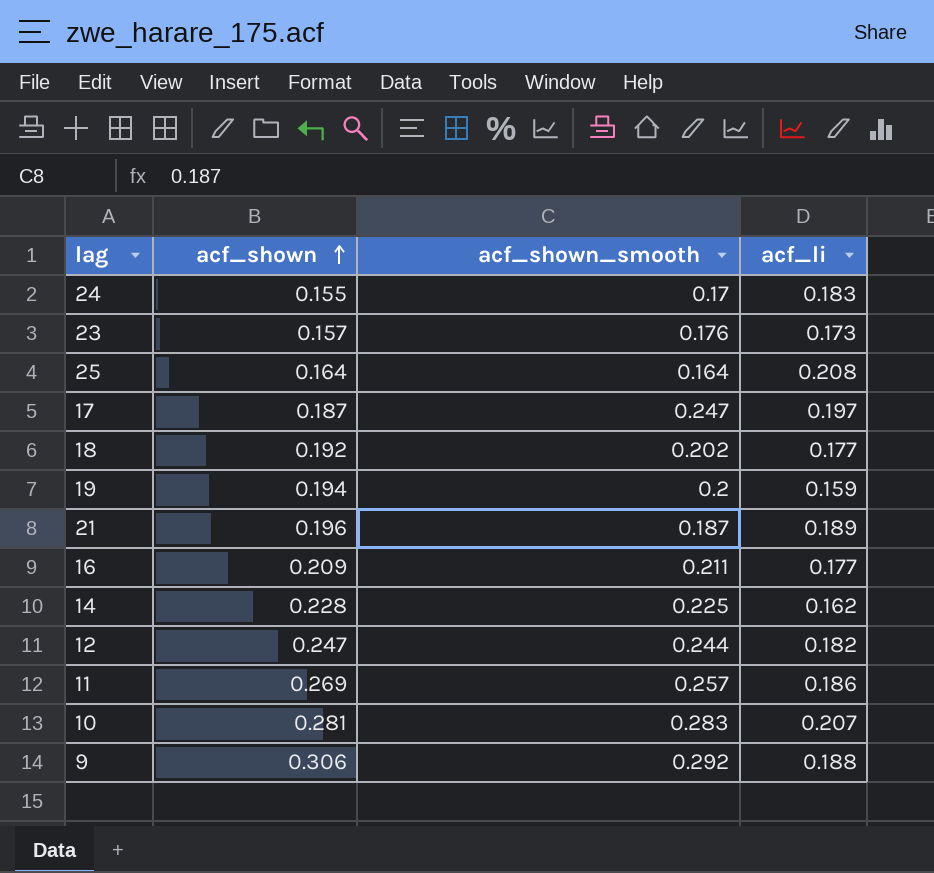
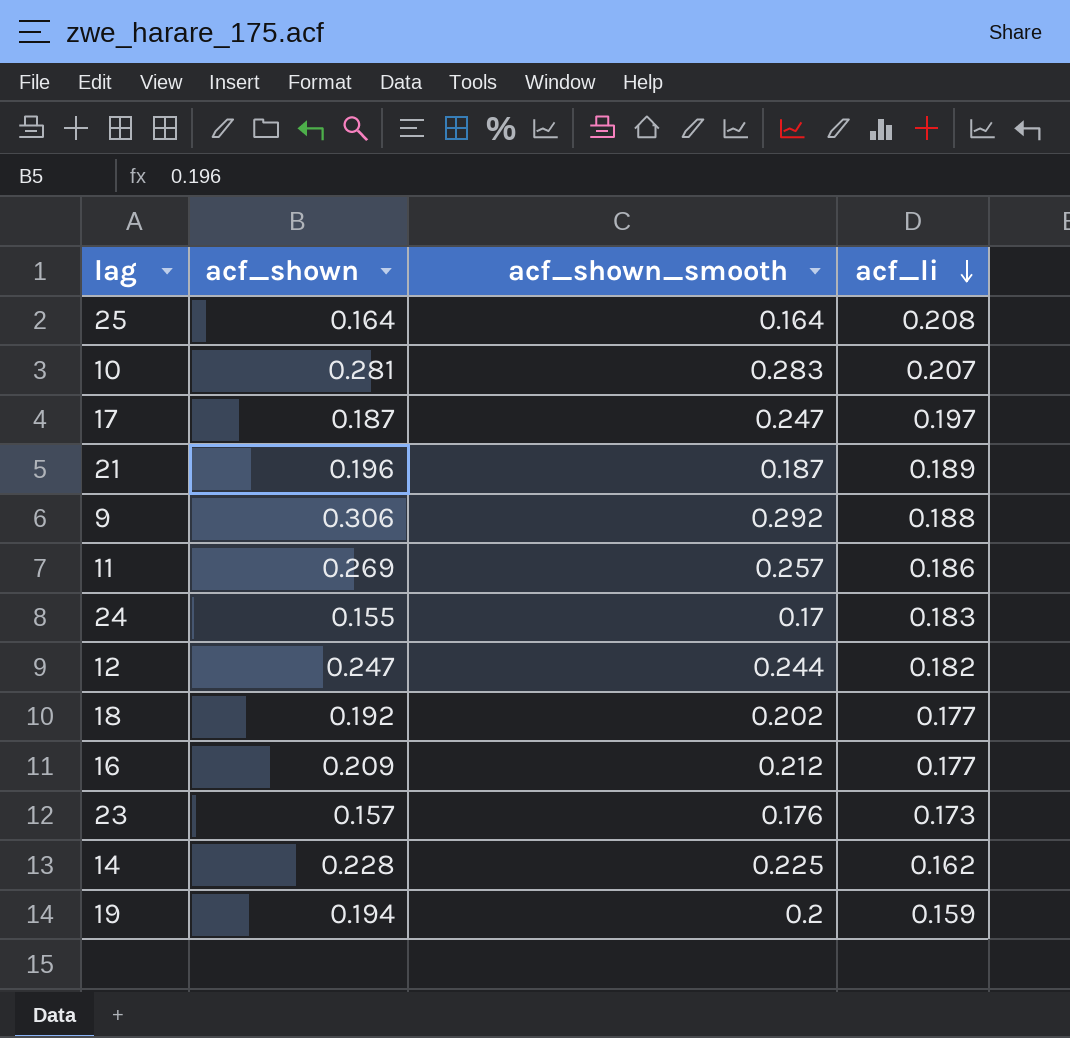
row order: acf_shown ascending -> acf_li descending
16 | acf_shown_smooth: 0.211 -> 0.212

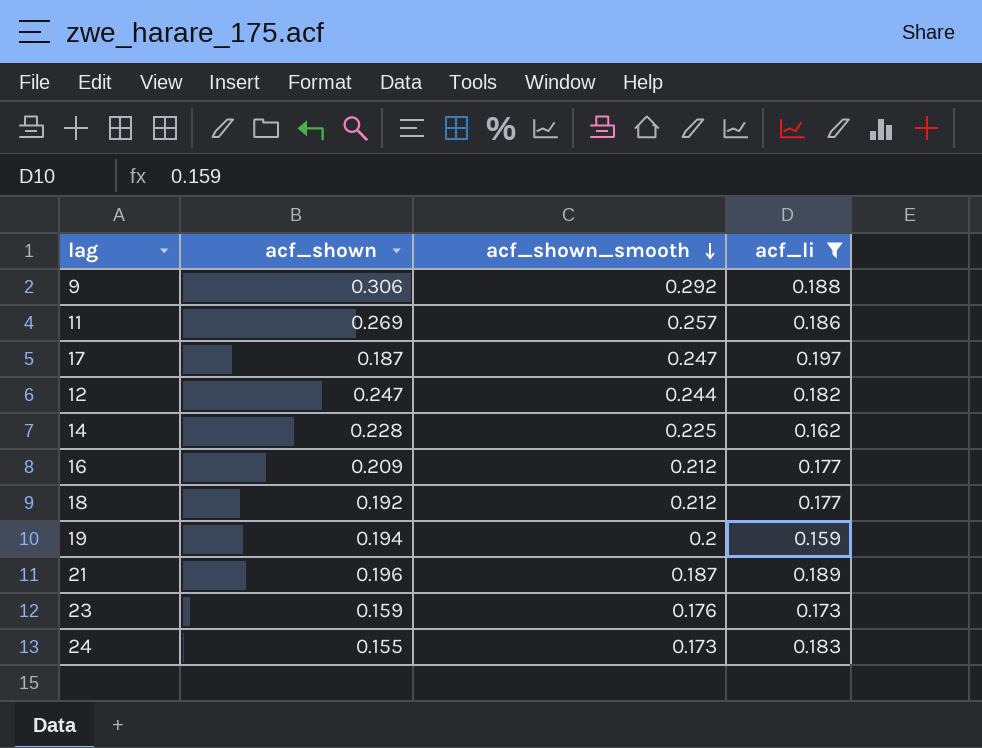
filter: none -> acf_li <= 0.197
row order: acf_li descending -> acf_shown_smooth descending
18 | acf_shown_smooth: 0.202 -> 0.212
23 | acf_shown: 0.157 -> 0.159
24 | acf_shown_smooth: 0.17 -> 0.173

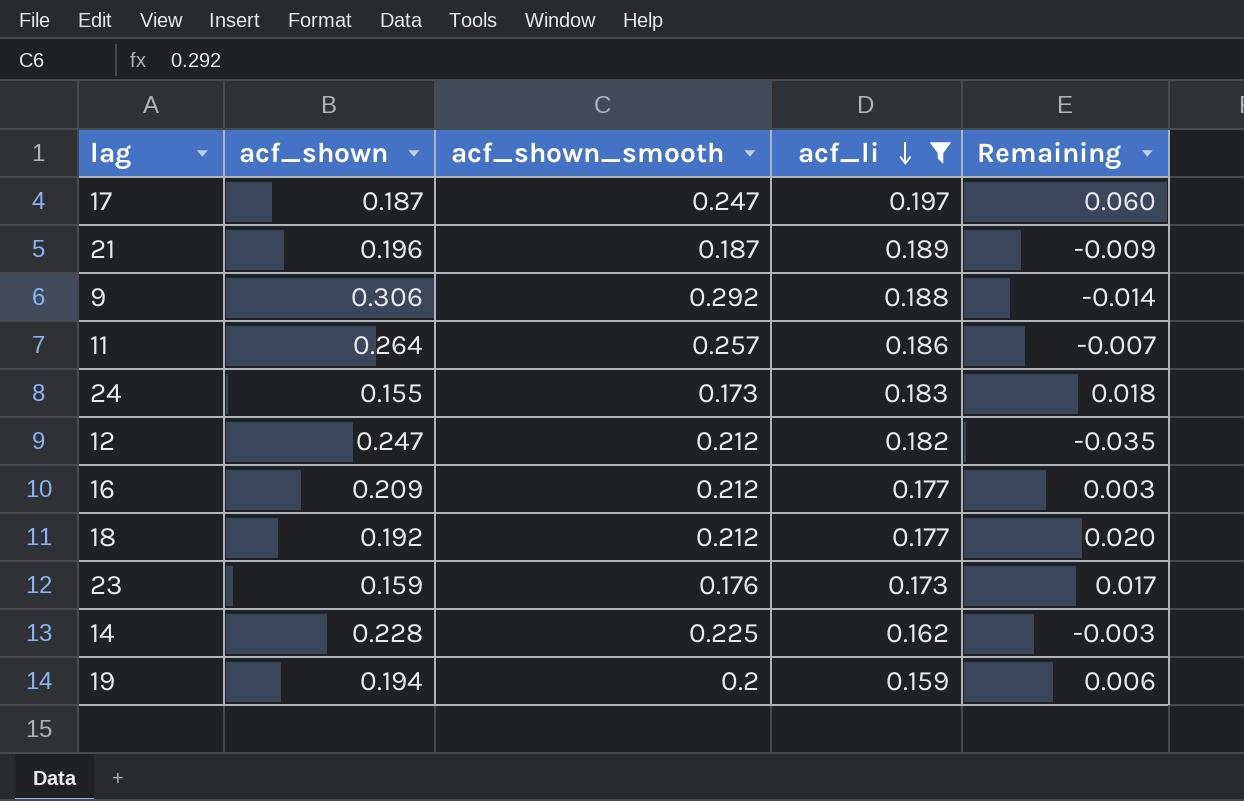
row order: acf_shown_smooth descending -> acf_li descending
column Remaining | formula: none -> [acf_shown_smooth] - [acf_shown]
11 | acf_shown: 0.269 -> 0.264
12 | acf_shown_smooth: 0.244 -> 0.212

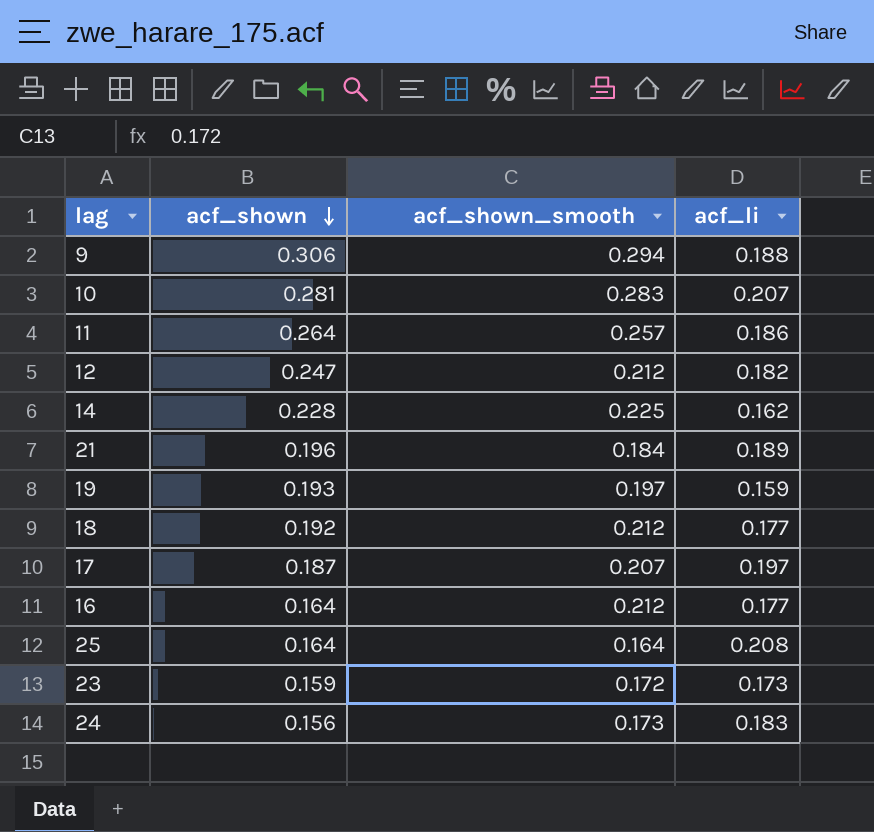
filter: acf_li <= 0.197 -> none
row order: acf_li descending -> acf_shown descending
column Remaining | formula: [acf_shown_smooth] - [acf_shown] -> none
9 | acf_shown_smooth: 0.292 -> 0.294
21 | acf_shown_smooth: 0.187 -> 0.184
19 | acf_shown: 0.194 -> 0.193
19 | acf_shown_smooth: 0.2 -> 0.197
17 | acf_shown_smooth: 0.247 -> 0.207
16 | acf_shown: 0.209 -> 0.164
23 | acf_shown_smooth: 0.176 -> 0.172
24 | acf_shown: 0.155 -> 0.156

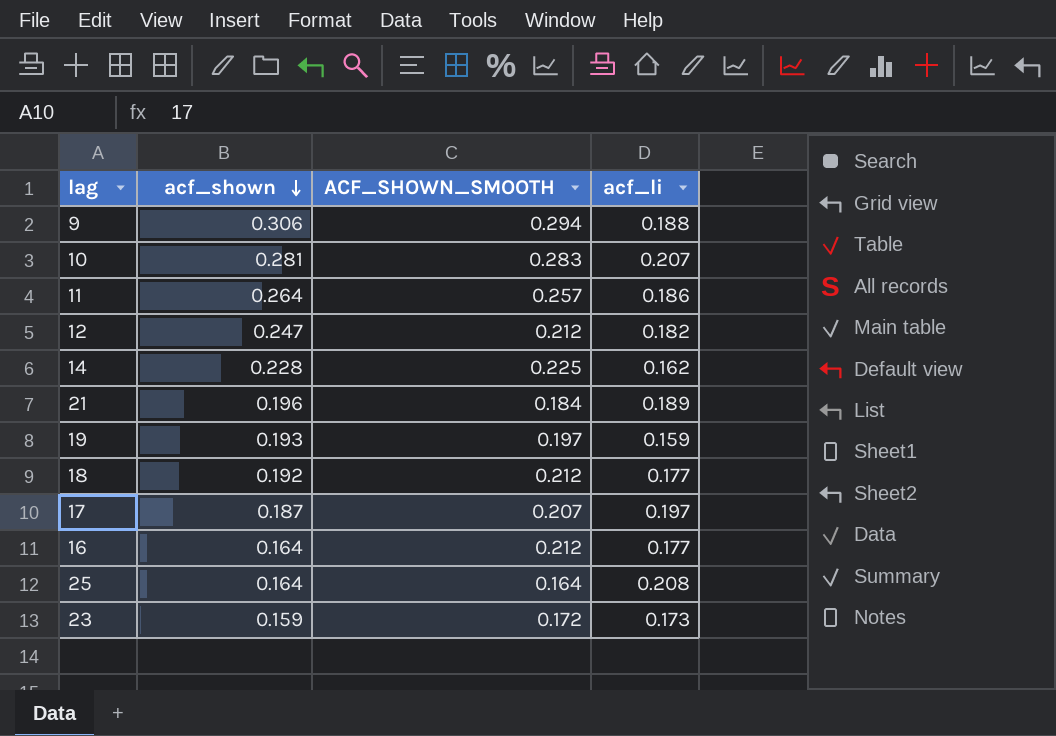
column name: acf_shown_smooth -> ACF_SHOWN_SMOOTH
row 24: 0.156 | 0.173 | 0.183 -> none

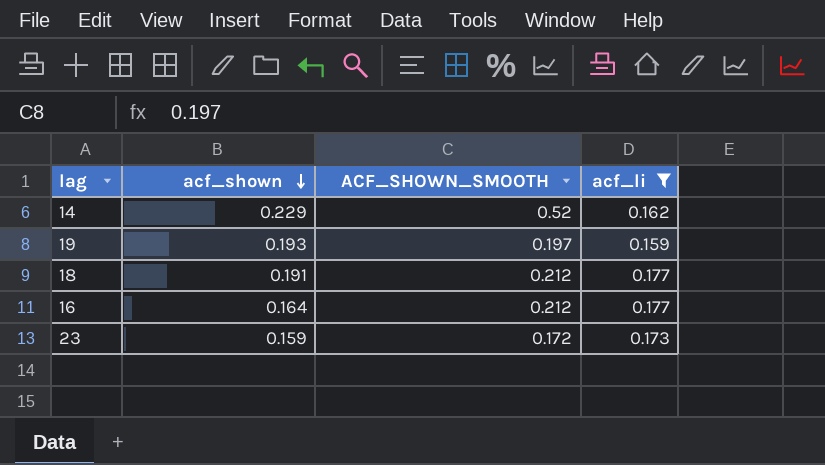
filter: none -> acf_li <= 0.177
14 | acf_shown: 0.228 -> 0.229
14 | ACF_SHOWN_SMOOTH: 0.225 -> 0.52
18 | acf_shown: 0.192 -> 0.191

